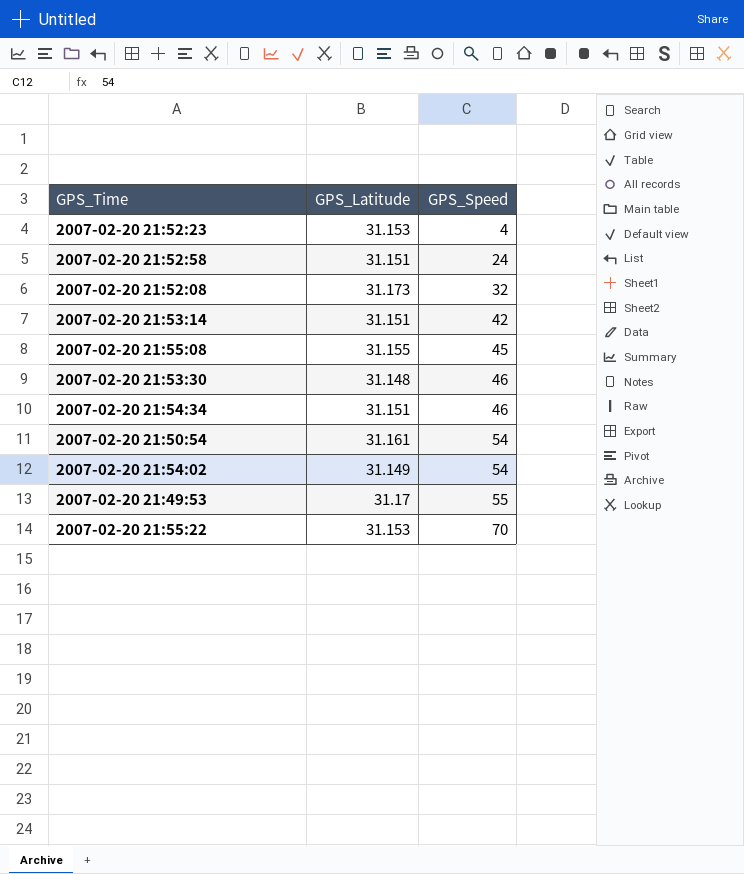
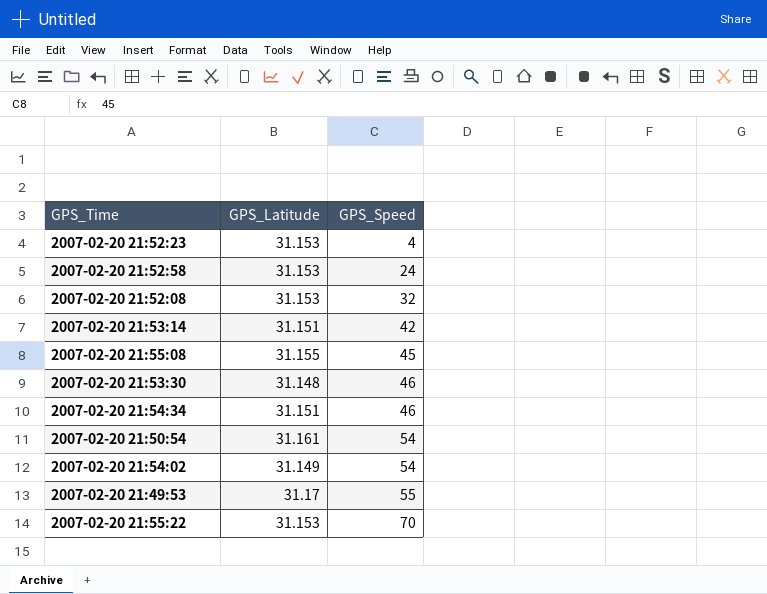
2007-02-20 21:52:58 | GPS_Latitude: 31.151 -> 31.153
2007-02-20 21:52:08 | GPS_Latitude: 31.173 -> 31.153

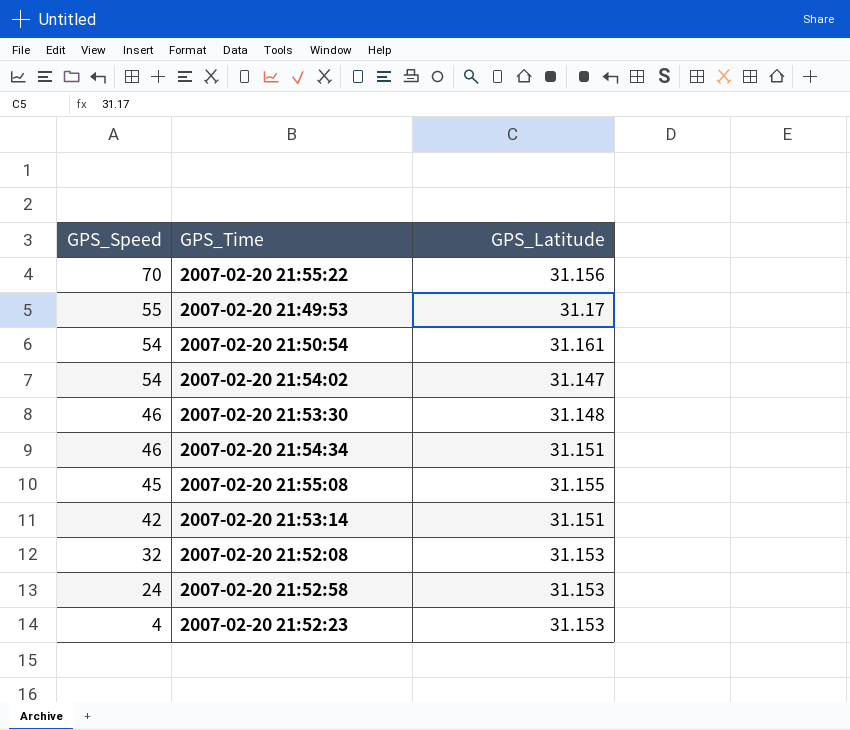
row order: GPS_Speed ascending -> GPS_Speed descending
column GPS_Speed | position: 3 -> 1
2007-02-20 21:55:22 | GPS_Latitude: 31.153 -> 31.156
2007-02-20 21:54:02 | GPS_Latitude: 31.149 -> 31.147

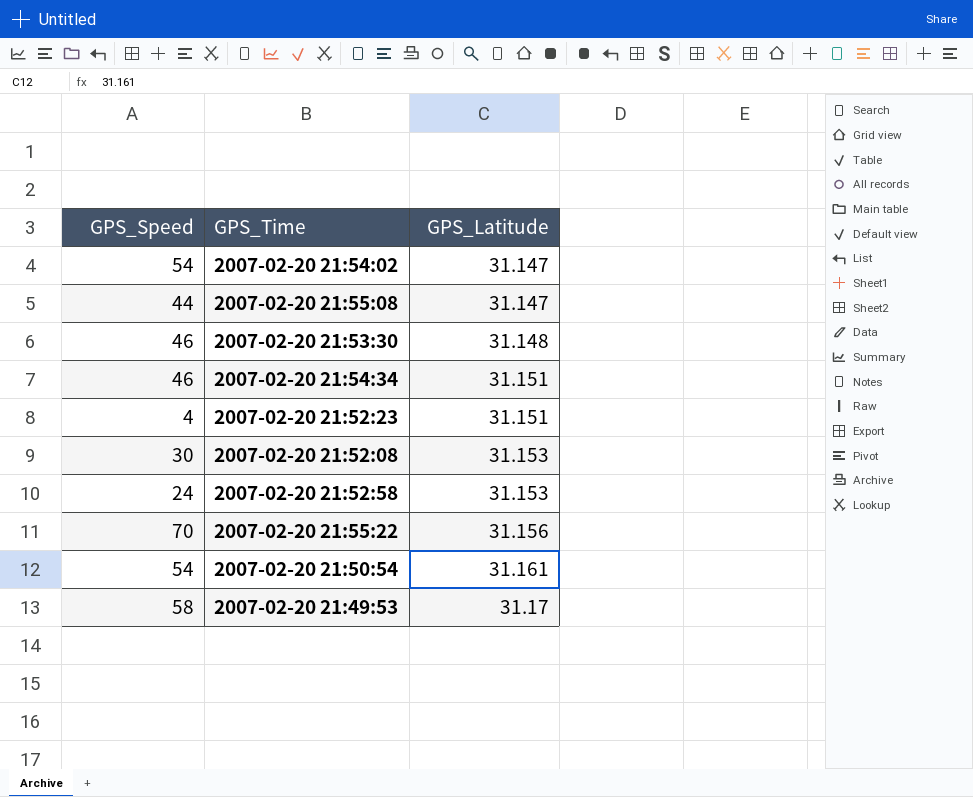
row order: GPS_Speed descending -> GPS_Latitude ascending
row 2007-02-20 21:53:14: 42 | 31.151 -> none
2007-02-20 21:55:08 | GPS_Speed: 45 -> 44
2007-02-20 21:55:08 | GPS_Latitude: 31.155 -> 31.147
2007-02-20 21:52:23 | GPS_Latitude: 31.153 -> 31.151
2007-02-20 21:52:08 | GPS_Speed: 32 -> 30
2007-02-20 21:49:53 | GPS_Speed: 55 -> 58

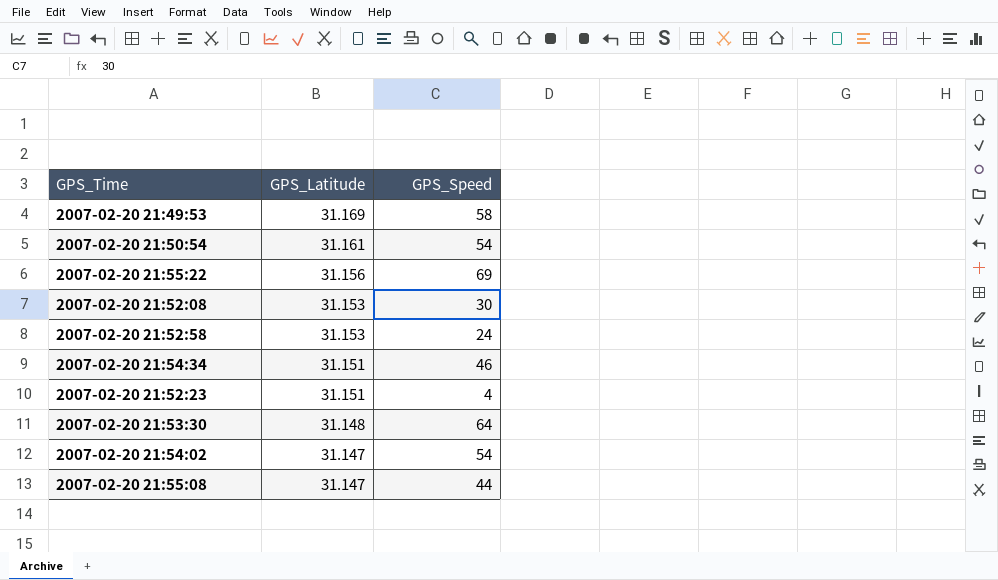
row order: GPS_Latitude ascending -> GPS_Latitude descending
column GPS_Speed | position: 1 -> 3
2007-02-20 21:49:53 | GPS_Latitude: 31.17 -> 31.169
2007-02-20 21:55:22 | GPS_Speed: 70 -> 69
2007-02-20 21:53:30 | GPS_Speed: 46 -> 64

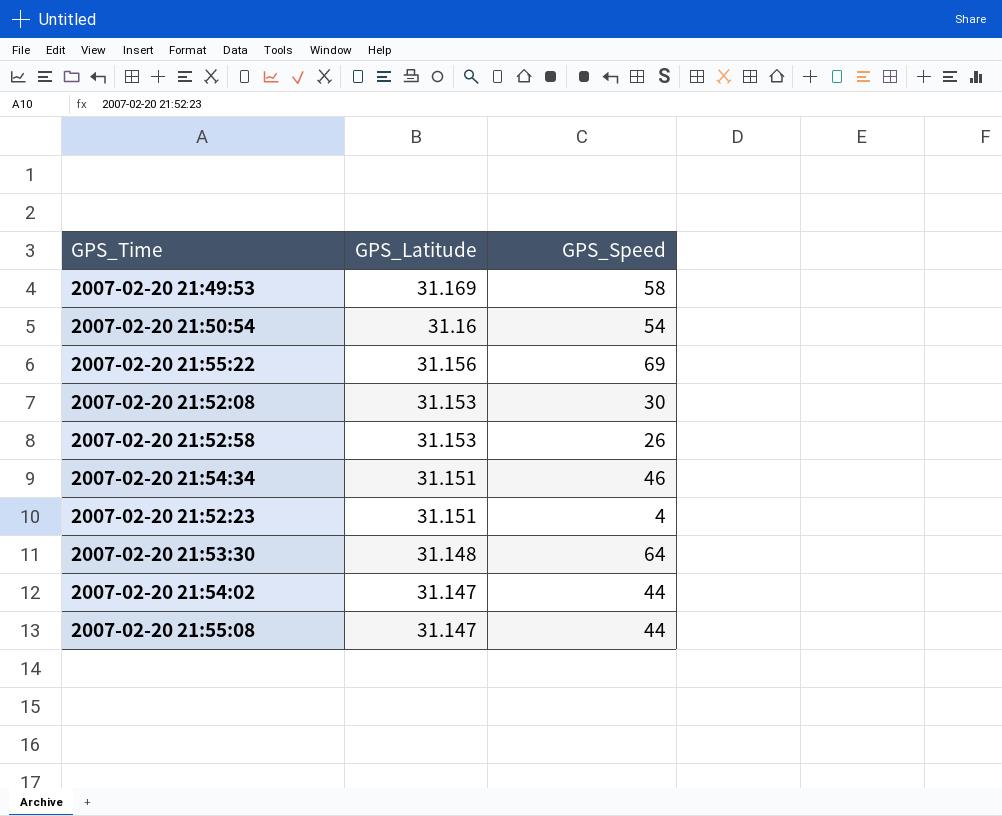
2007-02-20 21:50:54 | GPS_Latitude: 31.161 -> 31.16
2007-02-20 21:52:58 | GPS_Speed: 24 -> 26
2007-02-20 21:54:02 | GPS_Speed: 54 -> 44

